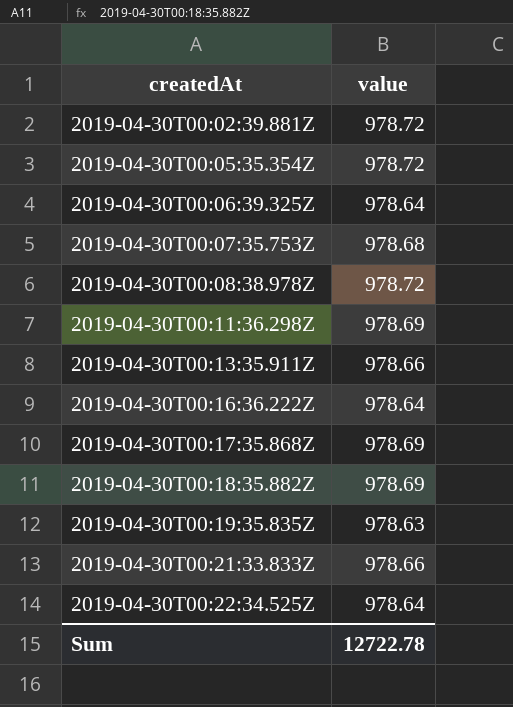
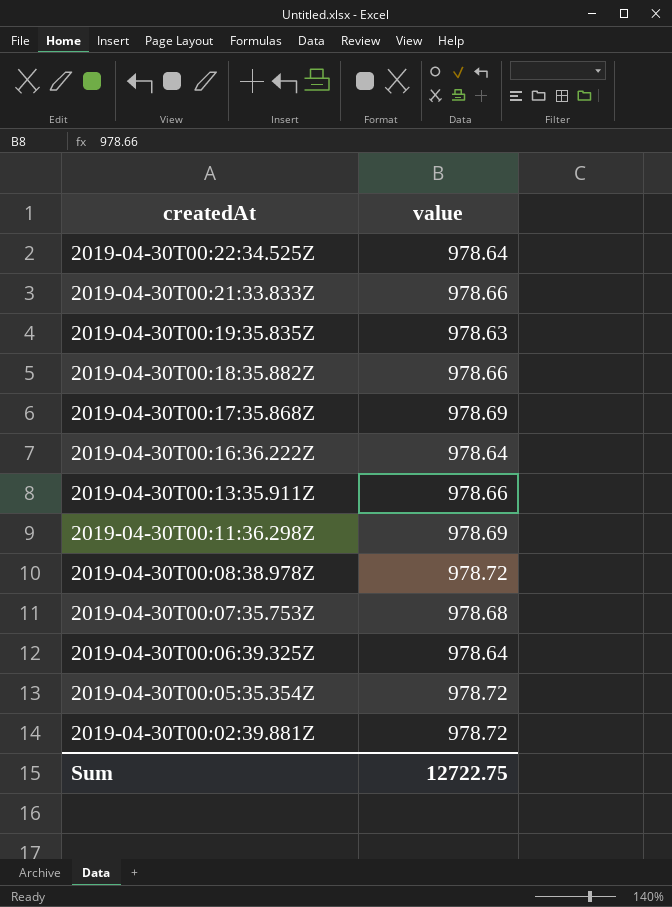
row order: createdAt ascending -> createdAt descending
2019-04-30T00:18:35.882Z | value: 978.69 -> 978.66
Sum | value: 12722.78 -> 12722.75

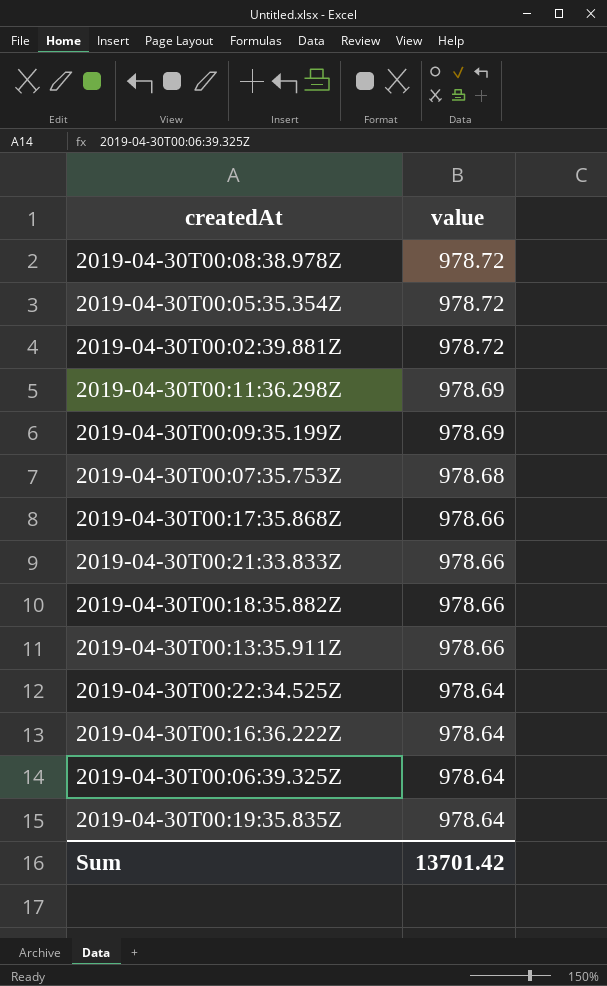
row order: createdAt descending -> value descending
row 2019-04-30T00:09:35.199Z: none -> 978.69
2019-04-30T00:17:35.868Z | value: 978.69 -> 978.66
2019-04-30T00:19:35.835Z | value: 978.63 -> 978.64
Sum | value: 12722.75 -> 13701.42

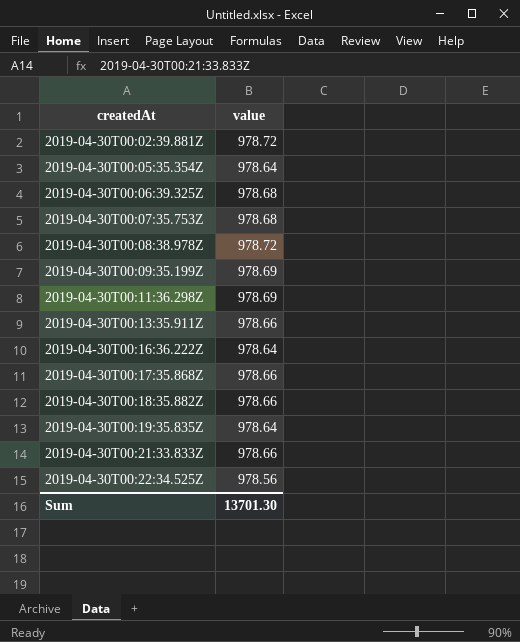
row order: value descending -> createdAt ascending
2019-04-30T00:05:35.354Z | value: 978.72 -> 978.64
2019-04-30T00:06:39.325Z | value: 978.64 -> 978.68
2019-04-30T00:22:34.525Z | value: 978.64 -> 978.56
Sum | value: 13701.42 -> 13701.30

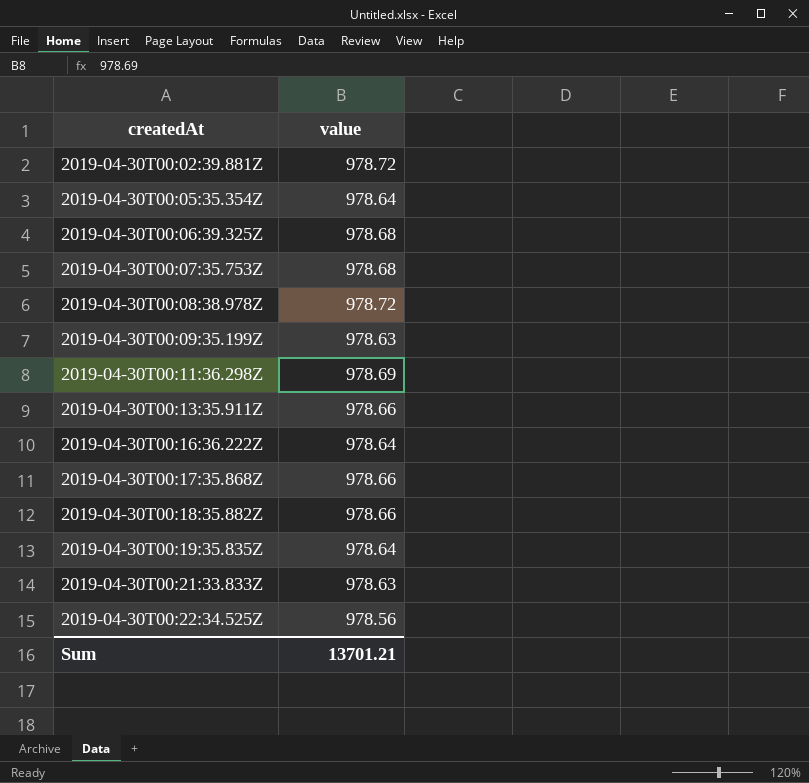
2019-04-30T00:09:35.199Z | value: 978.69 -> 978.63
2019-04-30T00:21:33.833Z | value: 978.66 -> 978.63
Sum | value: 13701.30 -> 13701.21

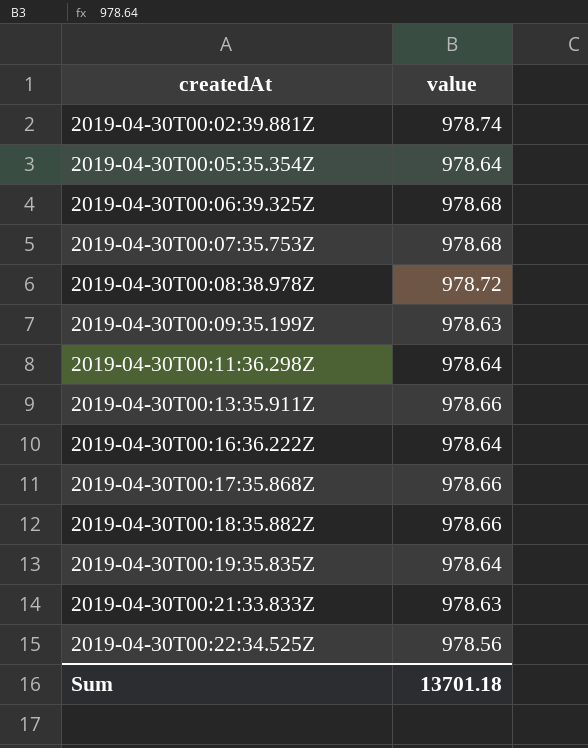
2019-04-30T00:02:39.881Z | value: 978.72 -> 978.74
2019-04-30T00:11:36.298Z | value: 978.69 -> 978.64
Sum | value: 13701.21 -> 13701.18

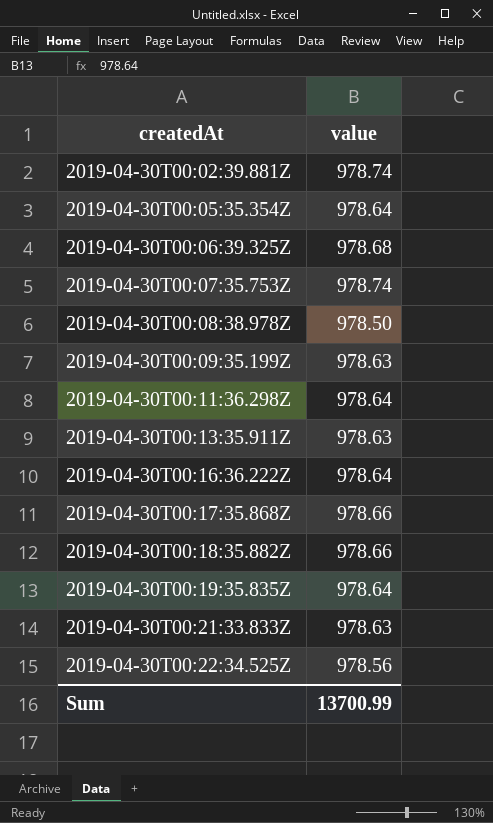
2019-04-30T00:07:35.753Z | value: 978.68 -> 978.74
2019-04-30T00:08:38.978Z | value: 978.72 -> 978.50
2019-04-30T00:13:35.911Z | value: 978.66 -> 978.63
Sum | value: 13701.18 -> 13700.99

